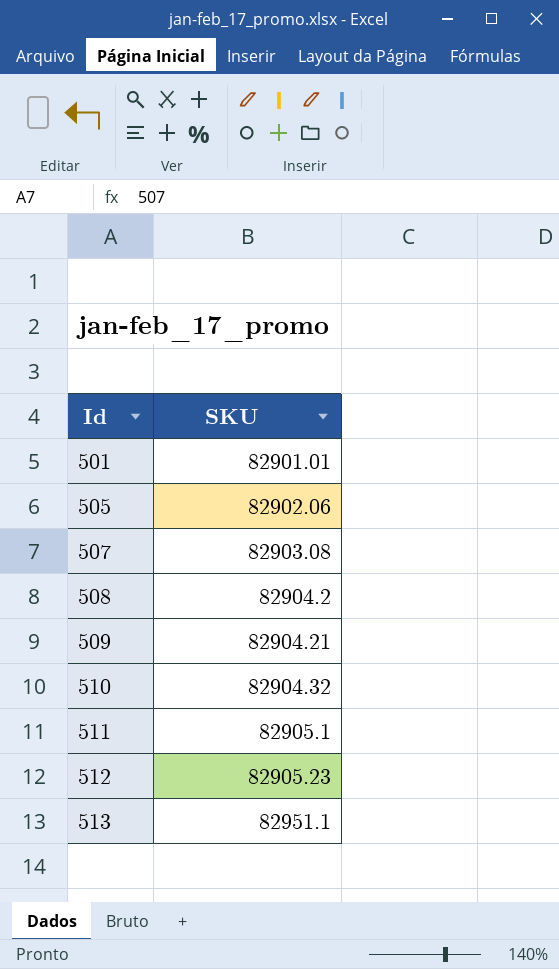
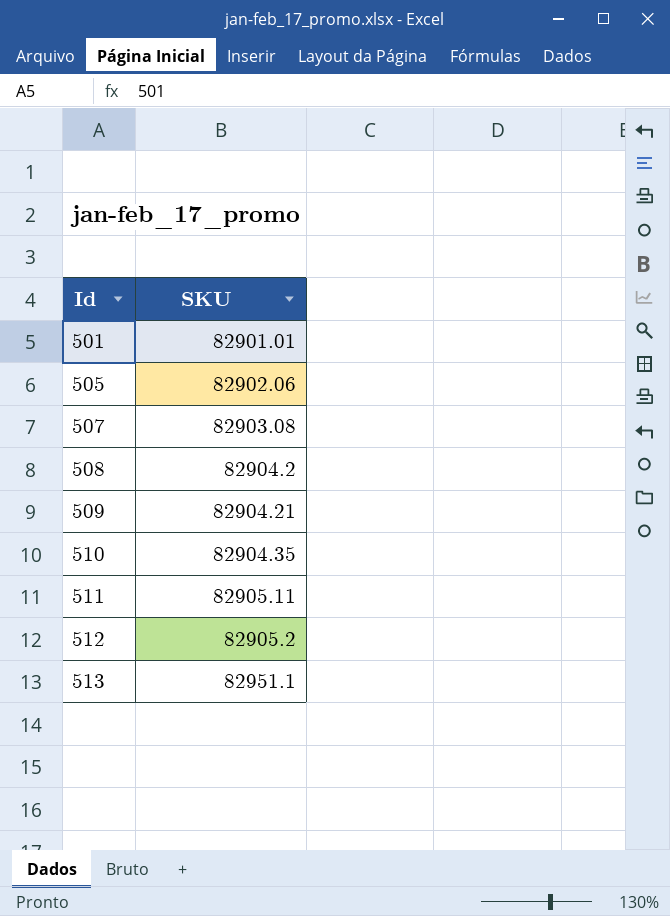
510 | SKU: 82904.32 -> 82904.35
511 | SKU: 82905.1 -> 82905.11
512 | SKU: 82905.23 -> 82905.2

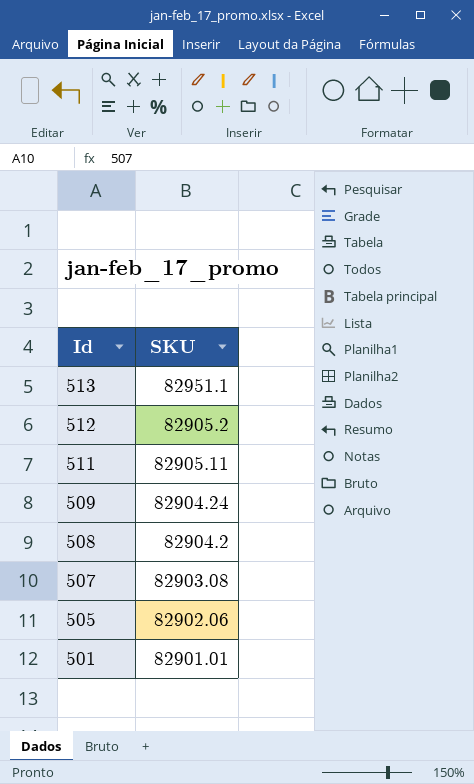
row order: Id ascending -> Id descending
row 510: 82904.35 -> none
509 | SKU: 82904.21 -> 82904.24

